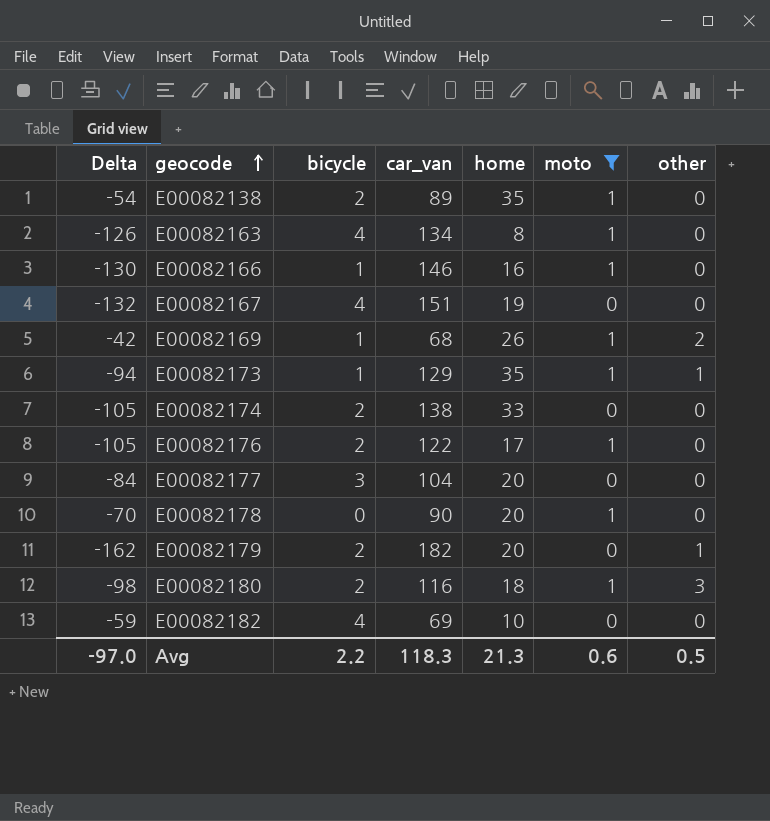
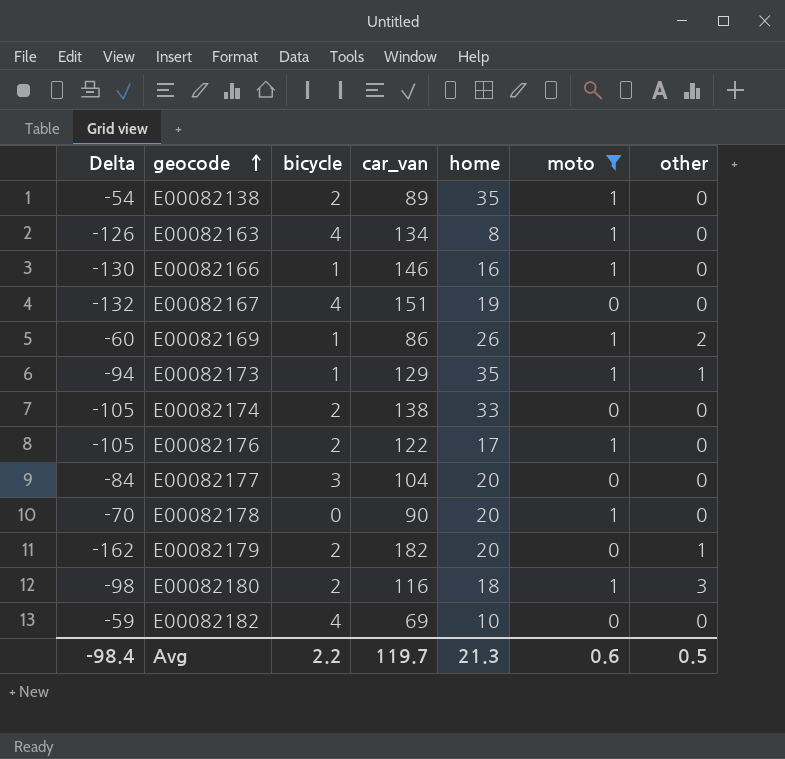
E00082169 | Delta: -42 -> -60
E00082169 | car_van: 68 -> 86
Avg | Delta: -97.0 -> -98.4
Avg | car_van: 118.3 -> 119.7

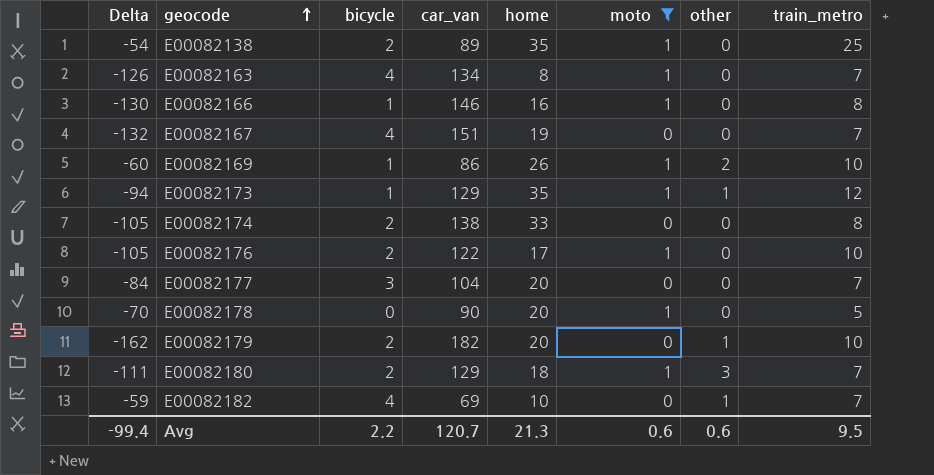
column train_metro | position: none -> 8
E00082180 | Delta: -98 -> -111
E00082180 | car_van: 116 -> 129
E00082182 | other: 0 -> 1
Avg | Delta: -98.4 -> -99.4
Avg | car_van: 119.7 -> 120.7
Avg | other: 0.5 -> 0.6

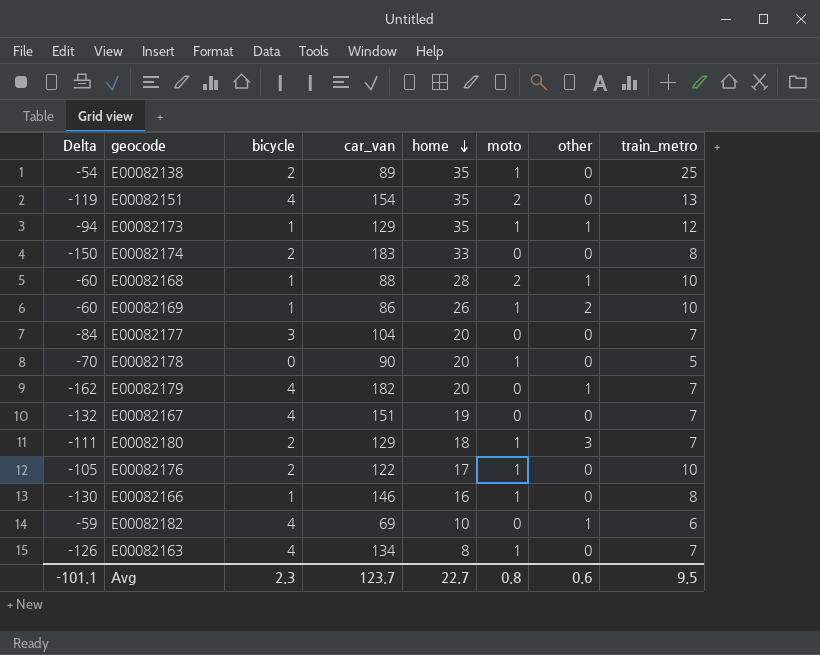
filter: moto != 2 -> none
row order: geocode ascending -> home descending
E00082174 | Delta: -105 -> -150
E00082174 | car_van: 138 -> 183
E00082179 | bicycle: 2 -> 4
E00082179 | train_metro: 10 -> 7
E00082182 | train_metro: 7 -> 6
Avg | Delta: -99.4 -> -101.1
Avg | bicycle: 2.2 -> 2.3
Avg | car_van: 120.7 -> 123.7
Avg | home: 21.3 -> 22.7
Avg | moto: 0.6 -> 0.8

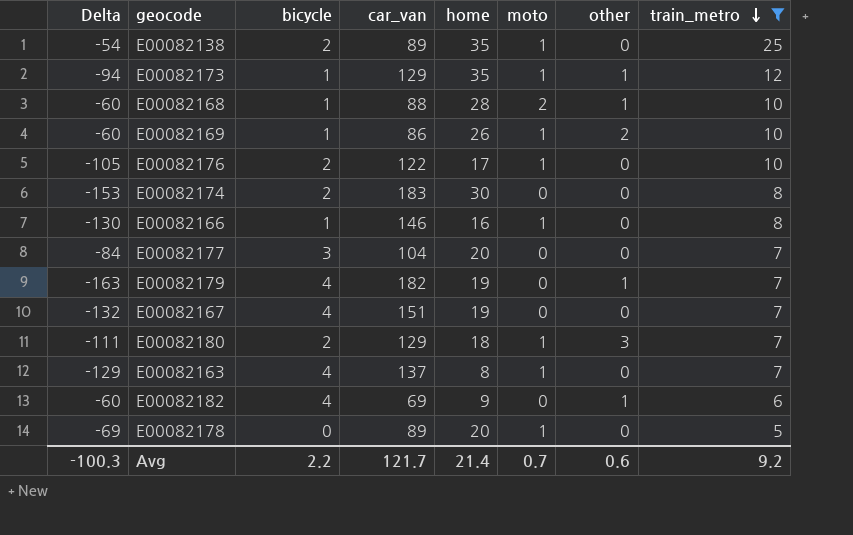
filter: none -> train_metro != 13
row order: home descending -> train_metro descending
E00082174 | Delta: -150 -> -153
E00082174 | home: 33 -> 30
E00082179 | Delta: -162 -> -163
E00082179 | home: 20 -> 19
E00082163 | Delta: -126 -> -129
E00082163 | car_van: 134 -> 137
E00082182 | Delta: -59 -> -60
E00082182 | home: 10 -> 9
E00082178 | Delta: -70 -> -69
E00082178 | car_van: 90 -> 89
Avg | Delta: -101.1 -> -100.3
Avg | bicycle: 2.3 -> 2.2
Avg | car_van: 123.7 -> 121.7
Avg | home: 22.7 -> 21.4
Avg | moto: 0.8 -> 0.7
Avg | train_metro: 9.5 -> 9.2

